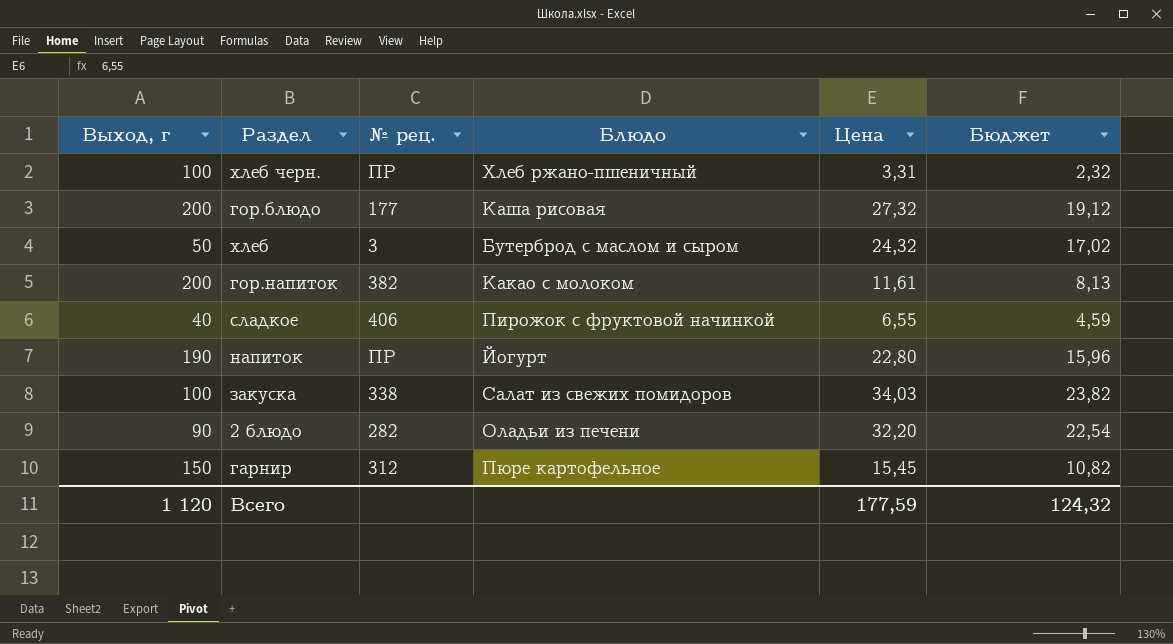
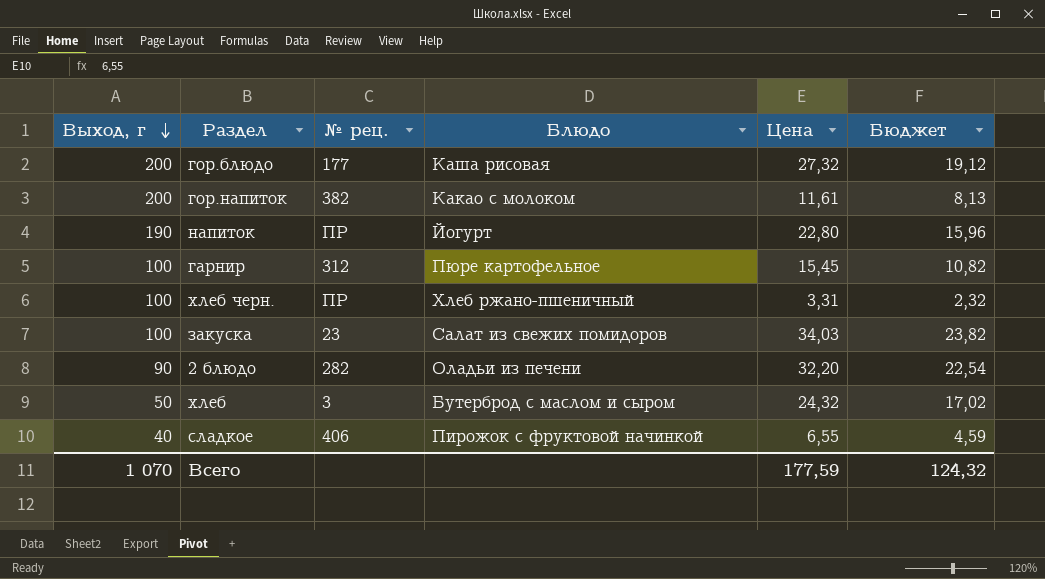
row order: none -> Выход, г descending
гарнир | Выход, г: 150 -> 100
закуска | № рец.: 338 -> 23
Всего | Выход, г: 1 120 -> 1 070

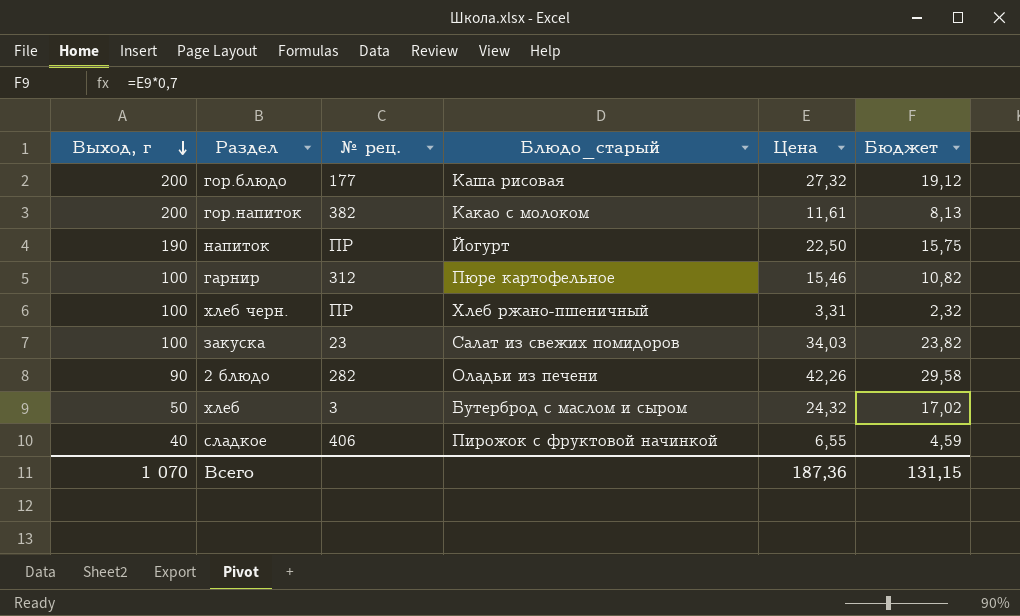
column name: Блюдо -> Блюдо_старый
напиток | Цена: 22,80 -> 22,50
напиток | Бюджет: 15,96 -> 15,75
гарнир | Цена: 15,45 -> 15,46
2 блюдо | Цена: 32,20 -> 42,26
2 блюдо | Бюджет: 22,54 -> 29,58
Всего | Цена: 177,59 -> 187,36
Всего | Бюджет: 124,32 -> 131,15

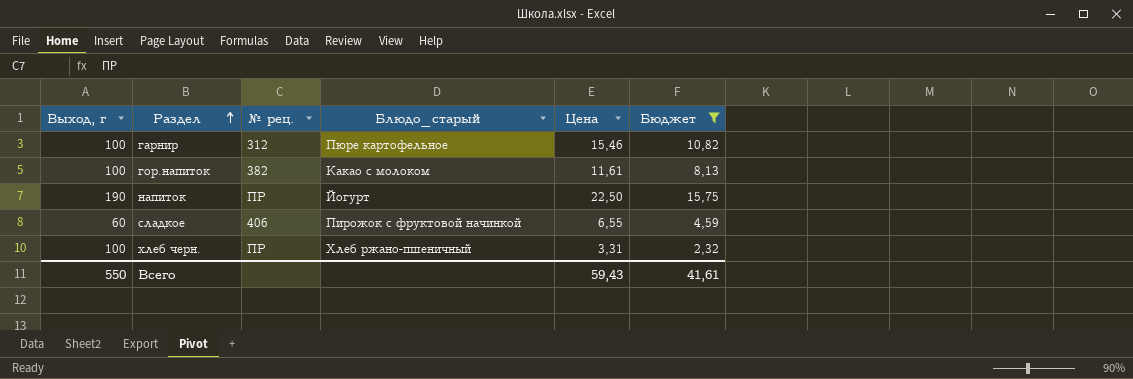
filter: none -> Бюджет <= 15,75
row order: Выход, г descending -> Раздел ascending
гор.напиток | Выход, г: 200 -> 100
сладкое | Выход, г: 40 -> 60
Всего | Выход, г: 1 070 -> 550
Всего | Цена: 187,36 -> 59,43
Всего | Бюджет: 131,15 -> 41,61

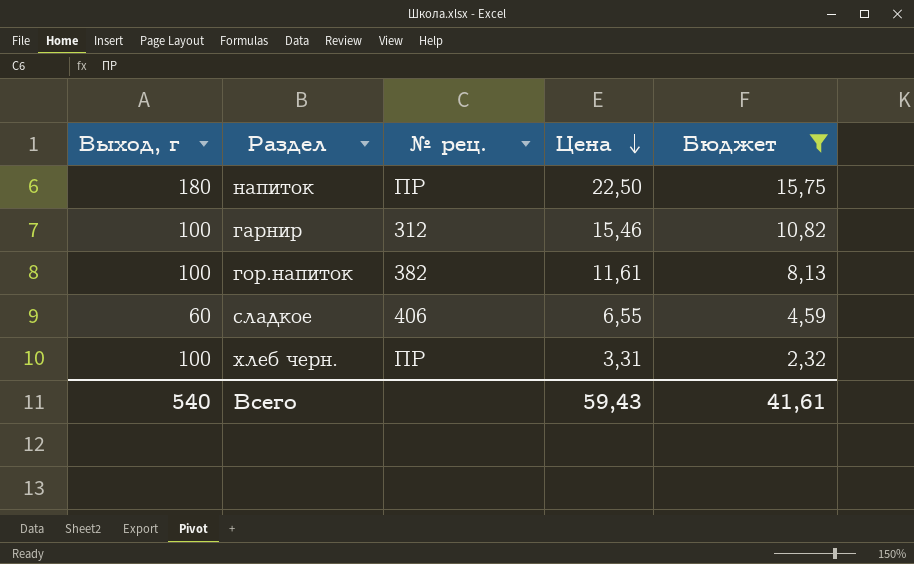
row order: Раздел ascending -> Цена descending
column Блюдо_старый | position: 4 -> none
напиток | Выход, г: 190 -> 180
Всего | Выход, г: 550 -> 540

